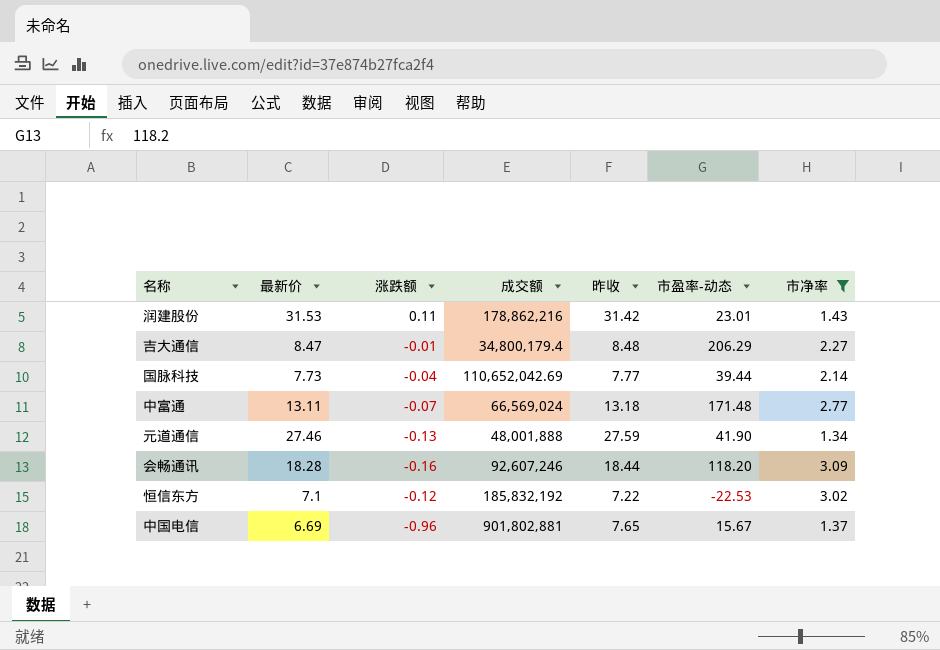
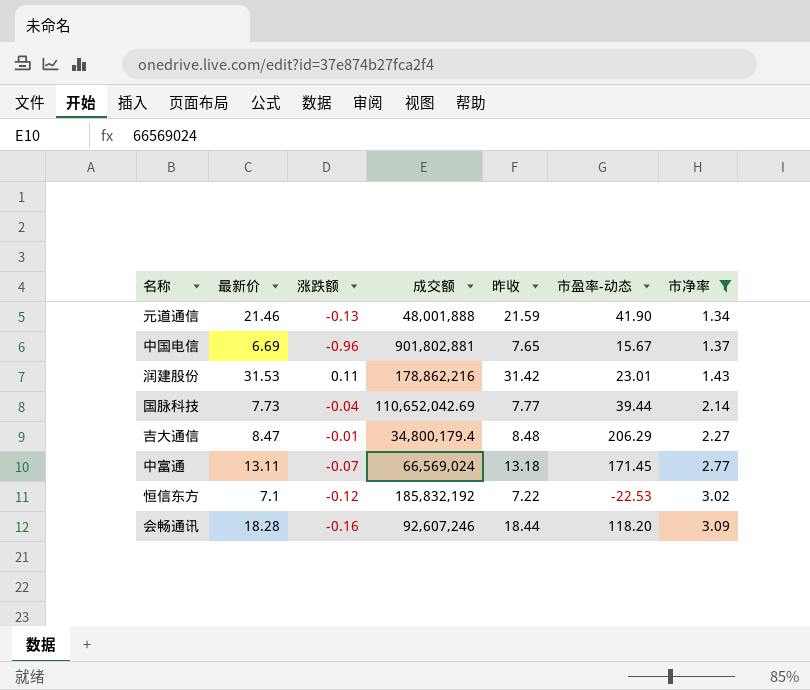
row order: none -> 市净率 ascending
元道通信 | 最新价: 27.46 -> 21.46
元道通信 | 昨收: 27.59 -> 21.59
中富通 | 市盈率-动态: 171.48 -> 171.45

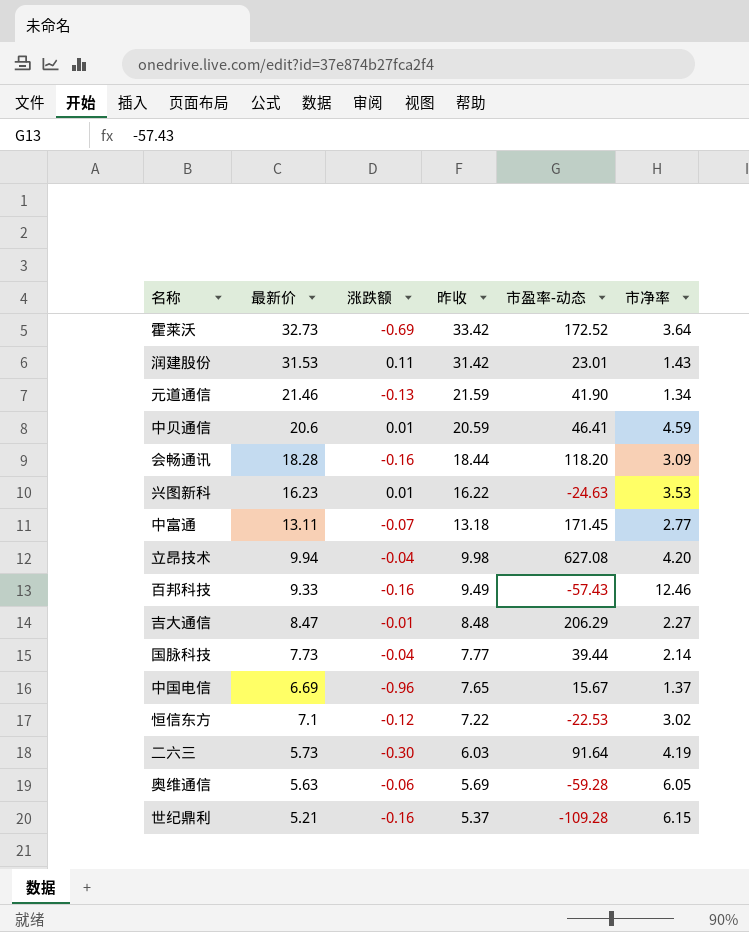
filter: 市净率 <= 3.09 -> none
row order: 市净率 ascending -> 昨收 descending
column 成交额 | position: 4 -> none

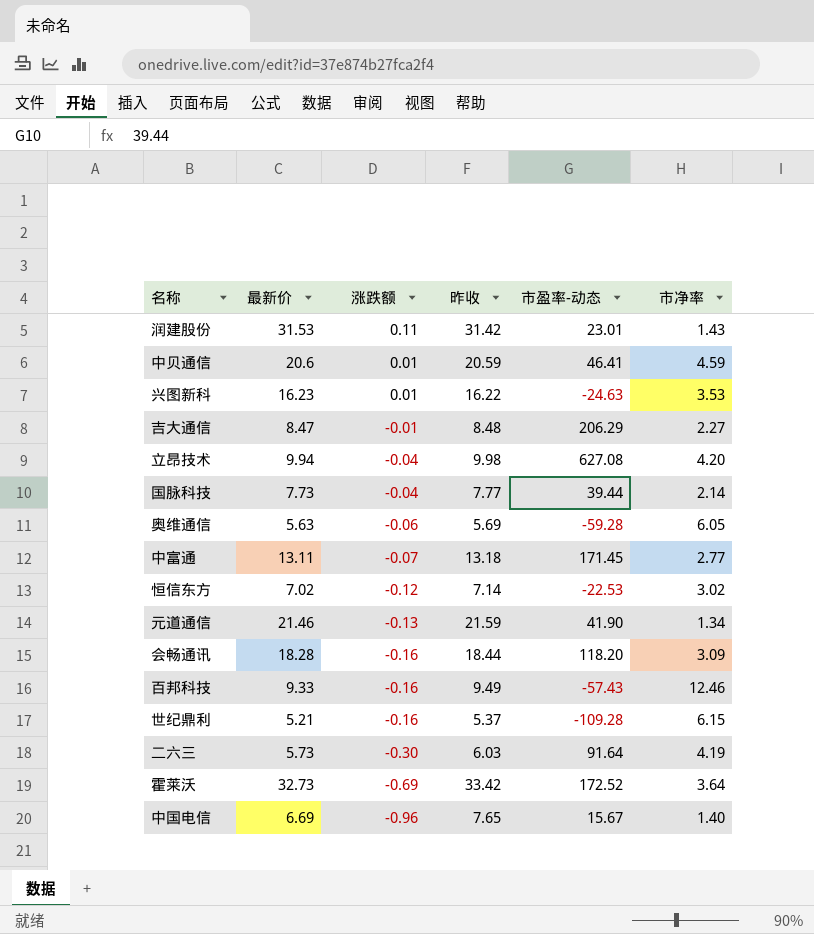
row order: 昨收 descending -> 涨跌额 descending
恒信东方 | 最新价: 7.1 -> 7.02
恒信东方 | 昨收: 7.22 -> 7.14
中国电信 | 市净率: 1.37 -> 1.40

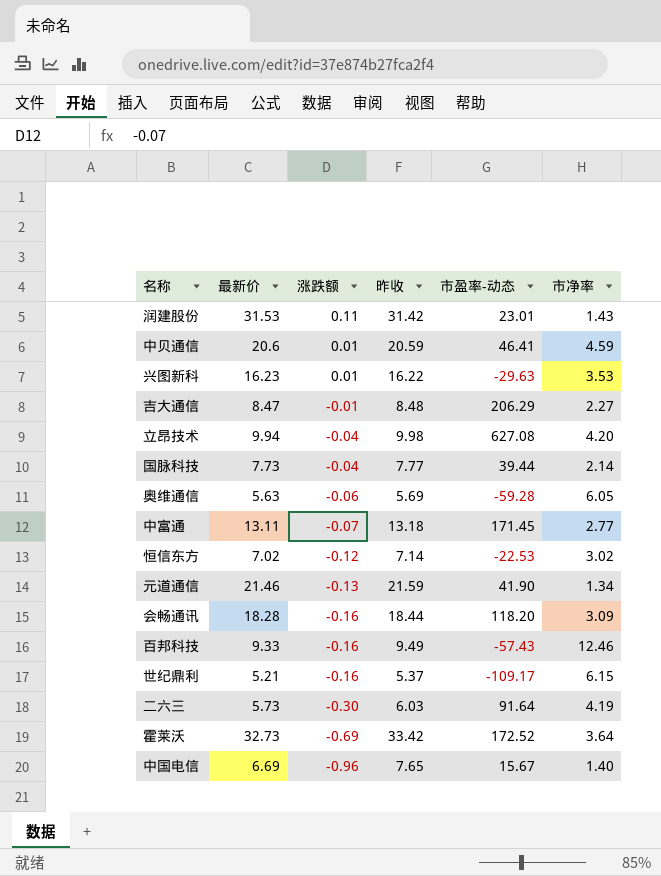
兴图新科 | 市盈率-动态: -24.63 -> -29.63
世纪鼎利 | 市盈率-动态: -109.28 -> -109.17

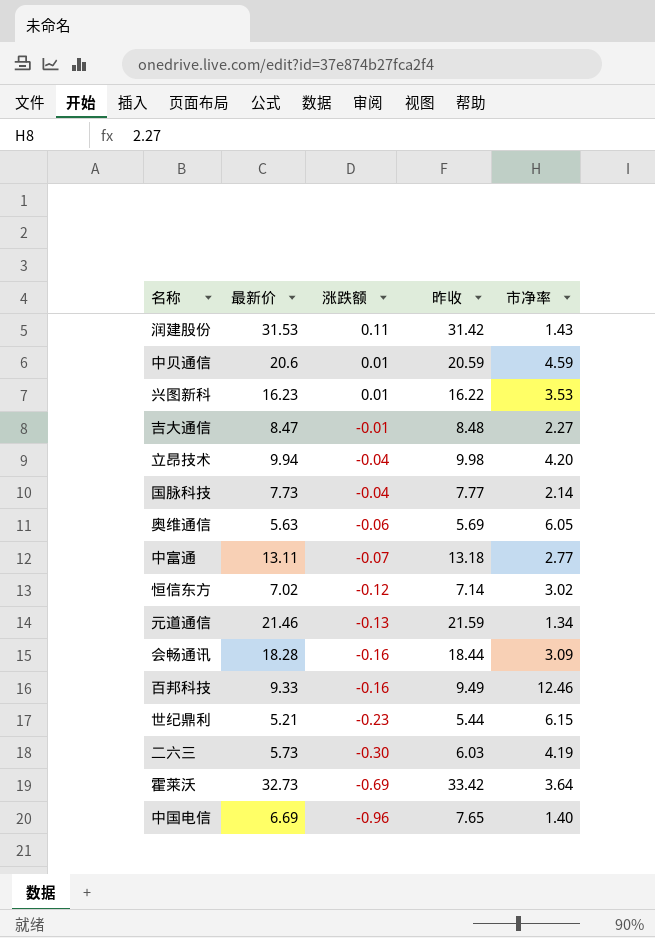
column 市盈率-动态 | position: 5 -> none
世纪鼎利 | 涨跌额: -0.16 -> -0.23
世纪鼎利 | 昨收: 5.37 -> 5.44

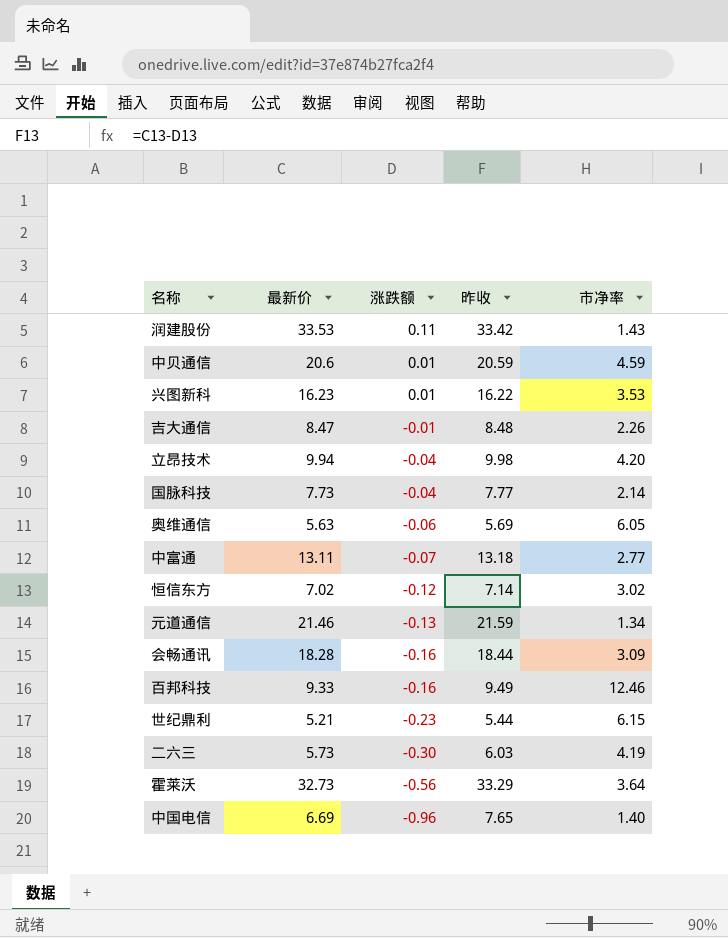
润建股份 | 最新价: 31.53 -> 33.53
润建股份 | 昨收: 31.42 -> 33.42
吉大通信 | 市净率: 2.27 -> 2.26
霍莱沃 | 涨跌额: -0.69 -> -0.56
霍莱沃 | 昨收: 33.42 -> 33.29

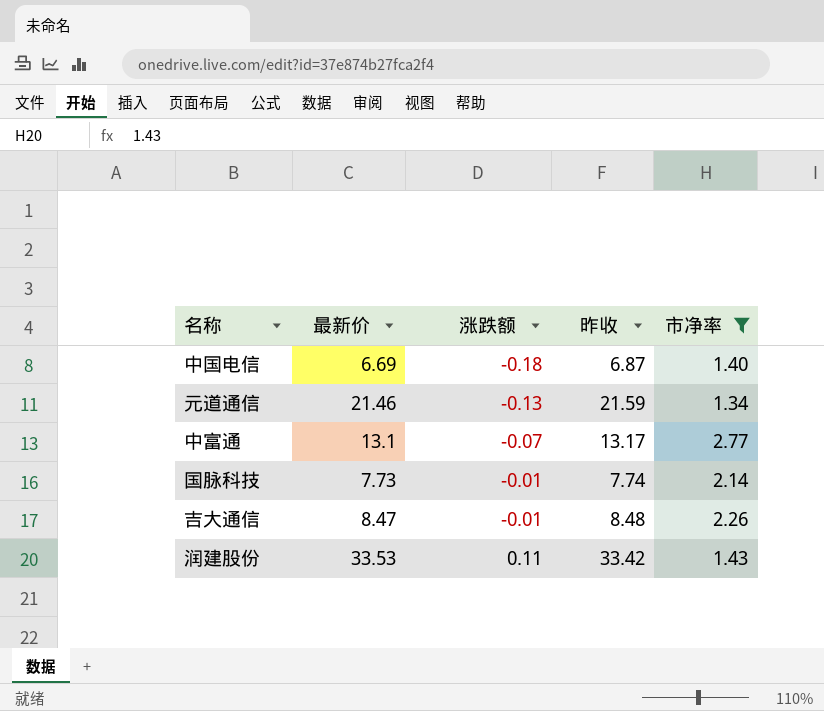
filter: none -> 市净率 <= 2.77
row order: 涨跌额 descending -> 涨跌额 ascending
中国电信 | 涨跌额: -0.96 -> -0.18
中国电信 | 昨收: 7.65 -> 6.87
中富通 | 最新价: 13.11 -> 13.1
中富通 | 昨收: 13.18 -> 13.17
国脉科技 | 涨跌额: -0.04 -> -0.01
国脉科技 | 昨收: 7.77 -> 7.74

